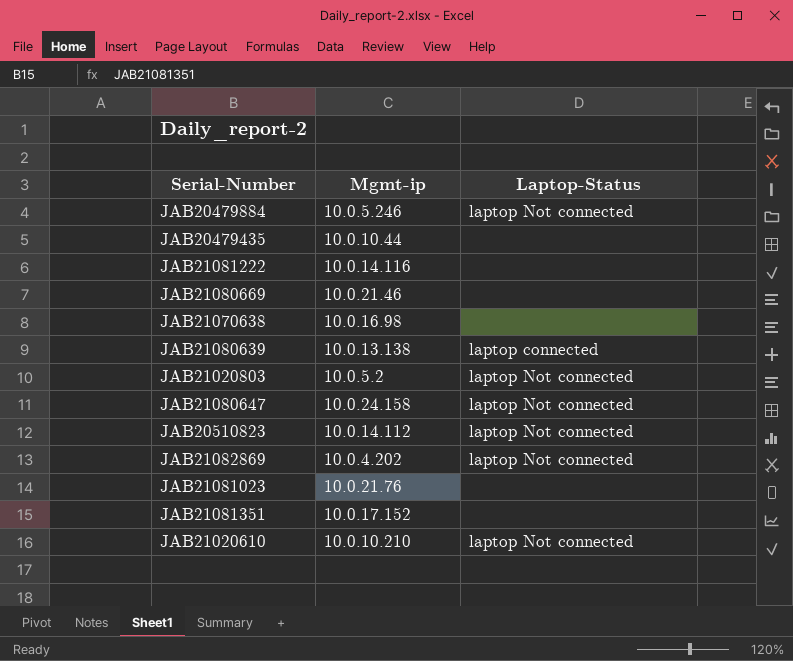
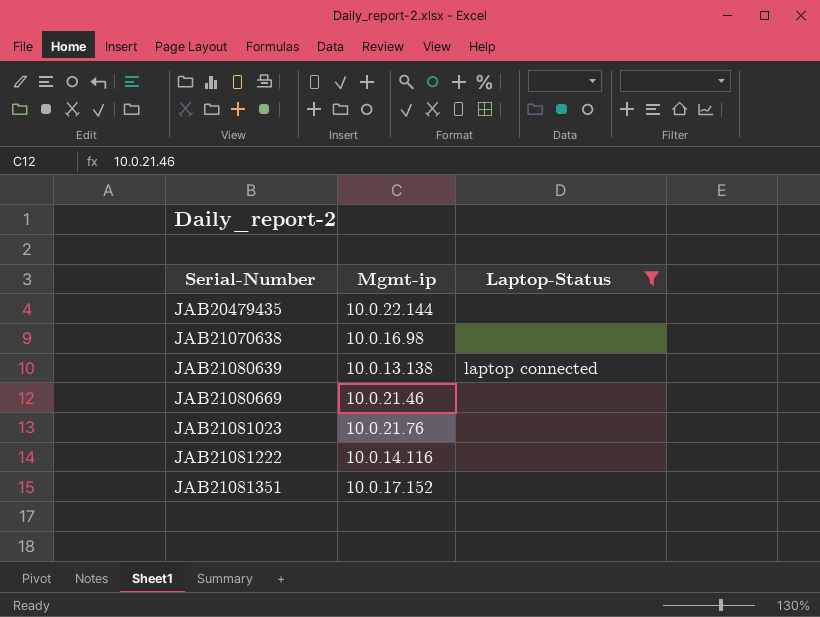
filter: none -> Laptop-Status != laptop Not connected
row order: none -> Serial-Number ascending
JAB20479435 | Mgmt-ip: 10.0.10.44 -> 10.0.22.144

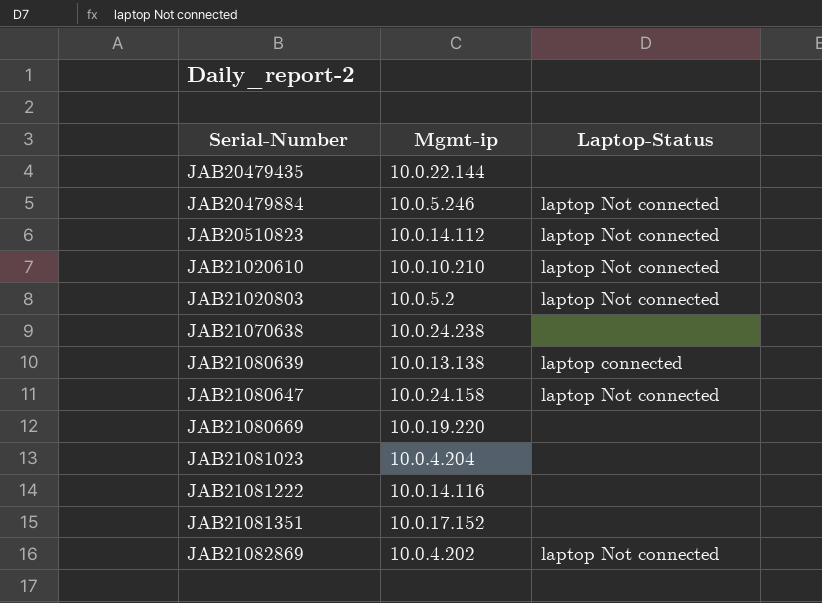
filter: Laptop-Status != laptop Not connected -> none
JAB21070638 | Mgmt-ip: 10.0.16.98 -> 10.0.24.238
JAB21080669 | Mgmt-ip: 10.0.21.46 -> 10.0.19.220
JAB21081023 | Mgmt-ip: 10.0.21.76 -> 10.0.4.204

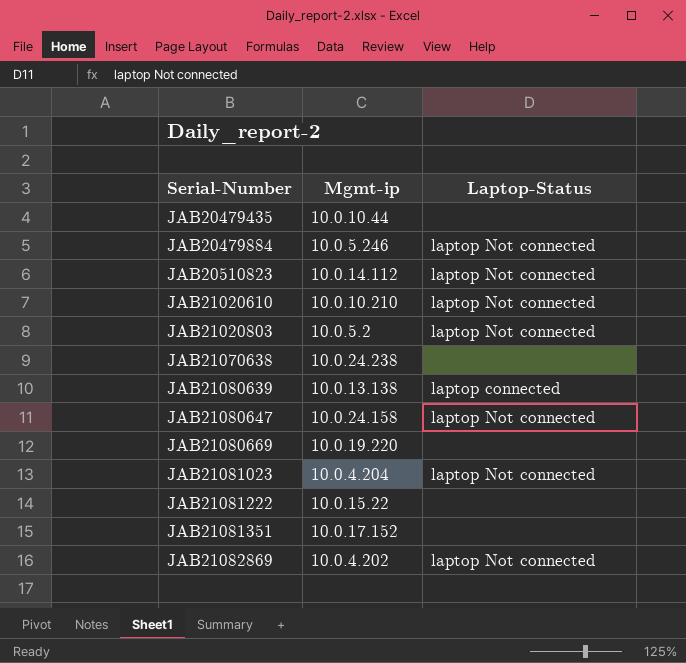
JAB20479435 | Mgmt-ip: 10.0.22.144 -> 10.0.10.44
JAB21081023 | Laptop-Status: none -> laptop Not connected
JAB21081222 | Mgmt-ip: 10.0.14.116 -> 10.0.15.22

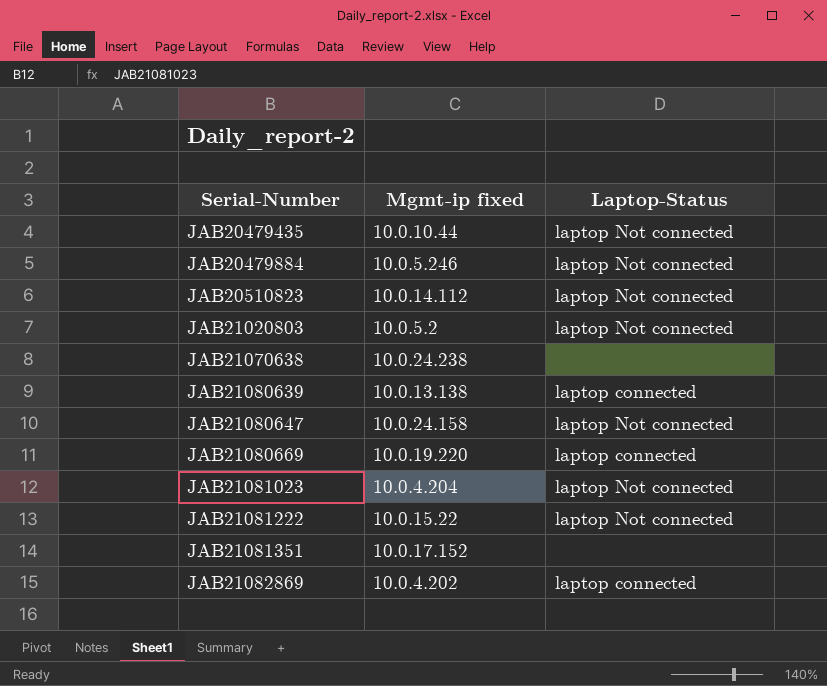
column name: Mgmt-ip -> Mgmt-ip fixed
row JAB21020610: 10.0.10.210 | laptop Not connected -> none
JAB20479435 | Laptop-Status: none -> laptop Not connected
JAB21080669 | Laptop-Status: none -> laptop connected
JAB21081222 | Laptop-Status: none -> laptop Not connected
JAB21082869 | Laptop-Status: laptop Not connected -> laptop connected

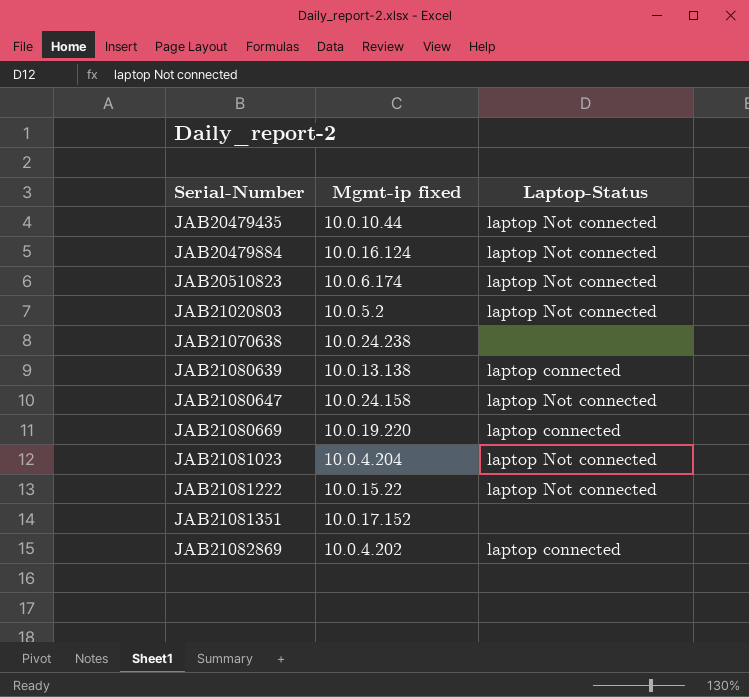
JAB20479884 | Mgmt-ip fixed: 10.0.5.246 -> 10.0.16.124
JAB20510823 | Mgmt-ip fixed: 10.0.14.112 -> 10.0.6.174

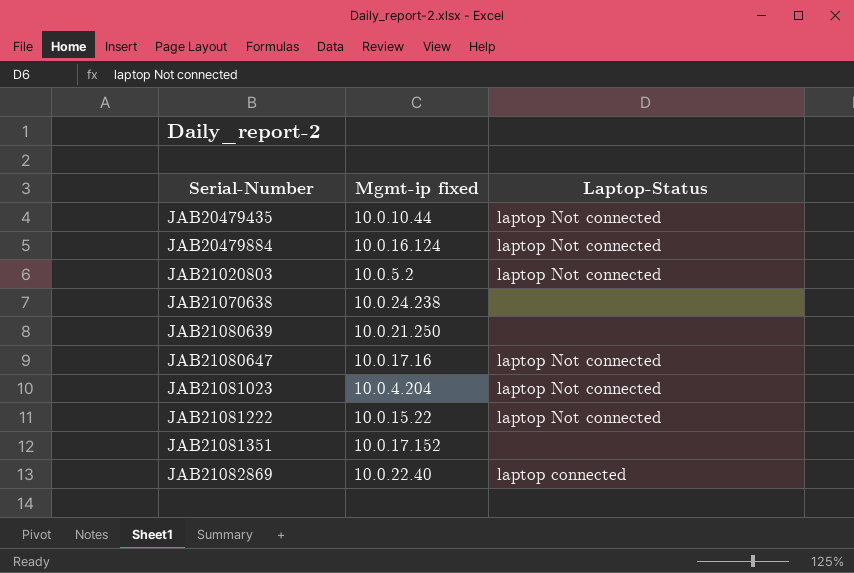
row JAB20510823: 10.0.6.174 | laptop Not connected -> none
row JAB21080669: 10.0.19.220 | laptop connected -> none
JAB21080639 | Mgmt-ip fixed: 10.0.13.138 -> 10.0.21.250
JAB21080639 | Laptop-Status: laptop connected -> none
JAB21080647 | Mgmt-ip fixed: 10.0.24.158 -> 10.0.17.16
JAB21082869 | Mgmt-ip fixed: 10.0.4.202 -> 10.0.22.40

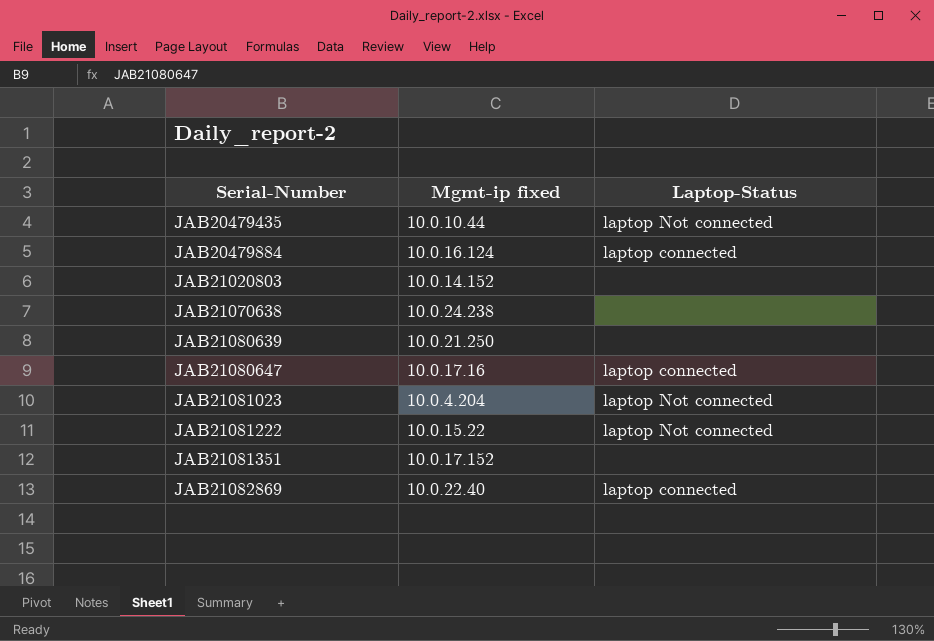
JAB20479884 | Laptop-Status: laptop Not connected -> laptop connected
JAB21020803 | Mgmt-ip fixed: 10.0.5.2 -> 10.0.14.152
JAB21020803 | Laptop-Status: laptop Not connected -> none
JAB21080647 | Laptop-Status: laptop Not connected -> laptop connected

